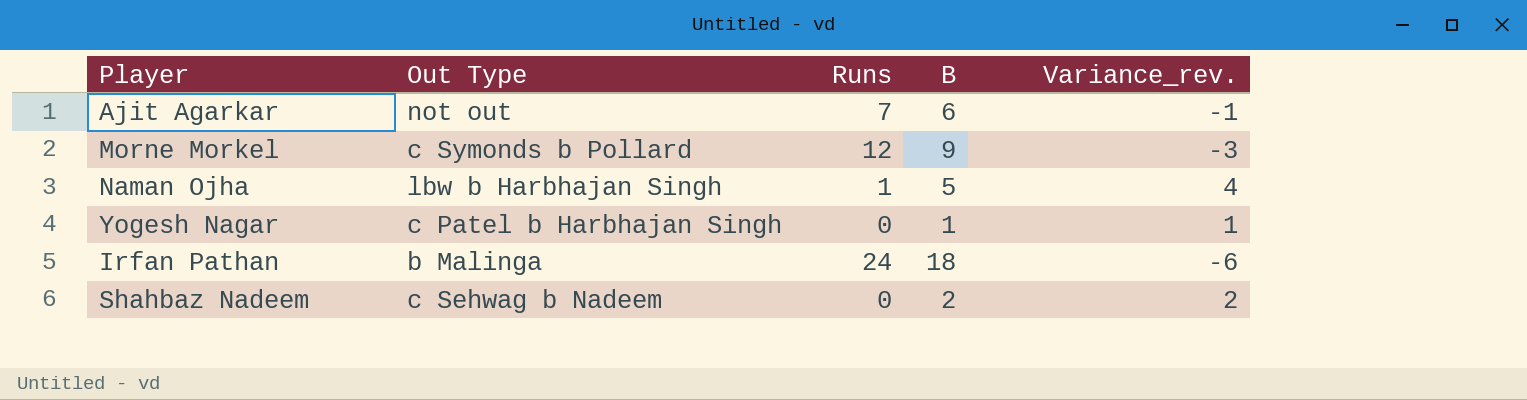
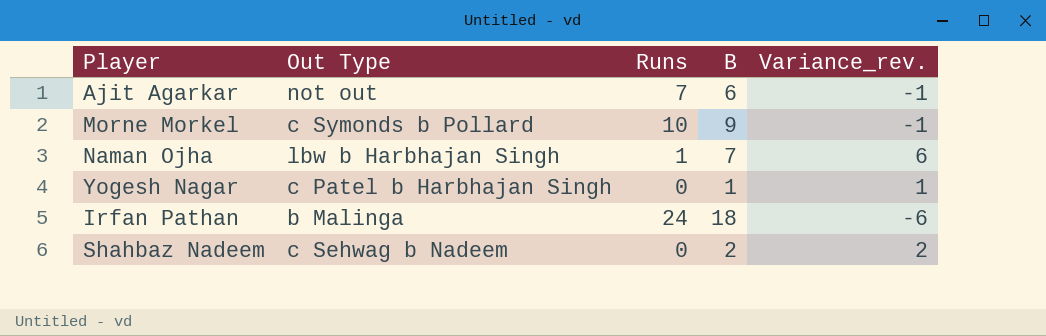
Morne Morkel | Runs: 12 -> 10
Morne Morkel | Variance_rev.: -3 -> -1
Naman Ojha | B: 5 -> 7
Naman Ojha | Variance_rev.: 4 -> 6

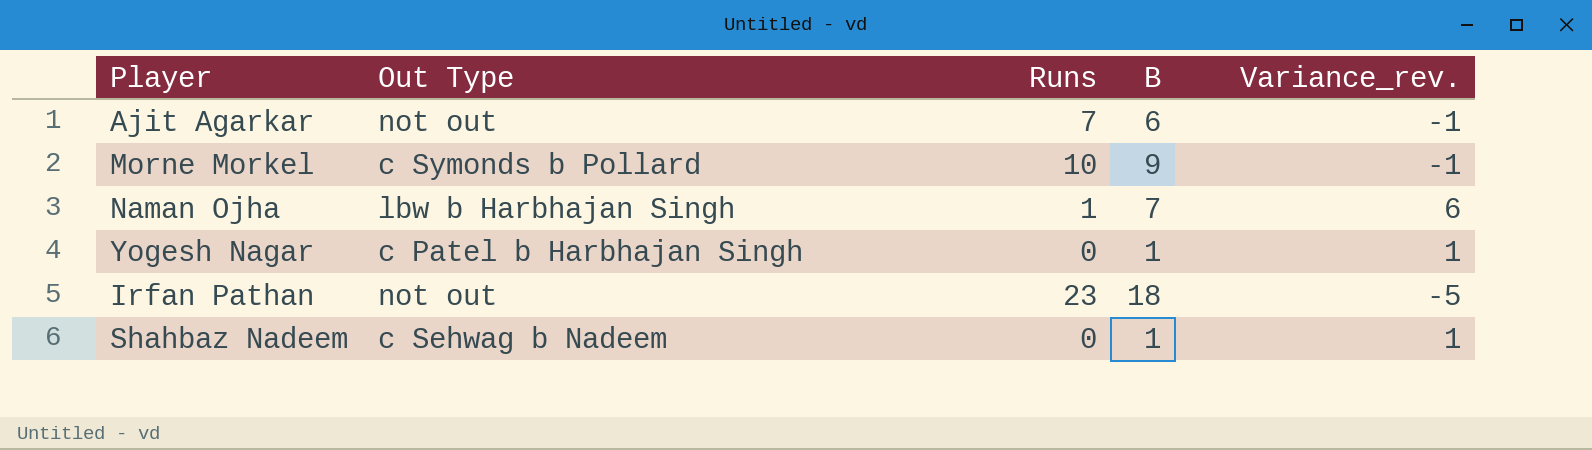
Irfan Pathan | Out Type: b Malinga -> not out
Irfan Pathan | Runs: 24 -> 23
Irfan Pathan | Variance_rev.: -6 -> -5
Shahbaz Nadeem | B: 2 -> 1
Shahbaz Nadeem | Variance_rev.: 2 -> 1

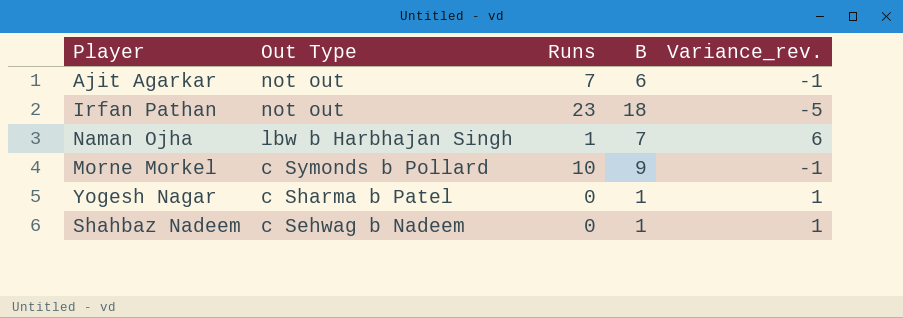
row order: none -> Out Type descending
Yogesh Nagar | Out Type: c Patel b Harbhajan Singh -> c Sharma b Patel

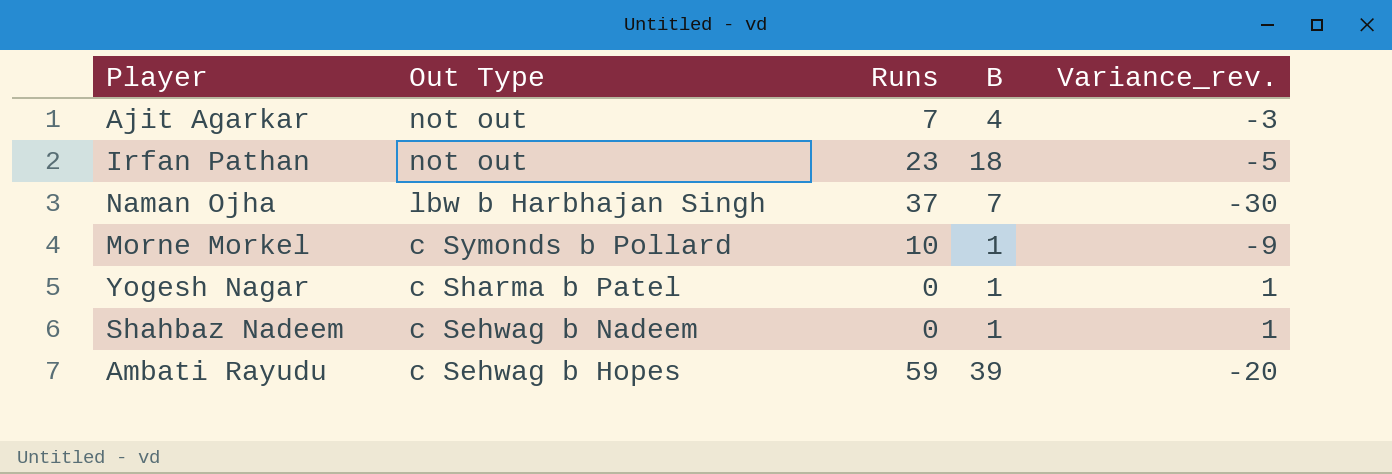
Ajit Agarkar | B: 6 -> 4
Ajit Agarkar | Variance_rev.: -1 -> -3
Naman Ojha | Runs: 1 -> 37
Naman Ojha | Variance_rev.: 6 -> -30
Morne Morkel | B: 9 -> 1
Morne Morkel | Variance_rev.: -1 -> -9
row Ambati Rayudu: none -> c Sehwag b Hopes | 59 | 39 | -20

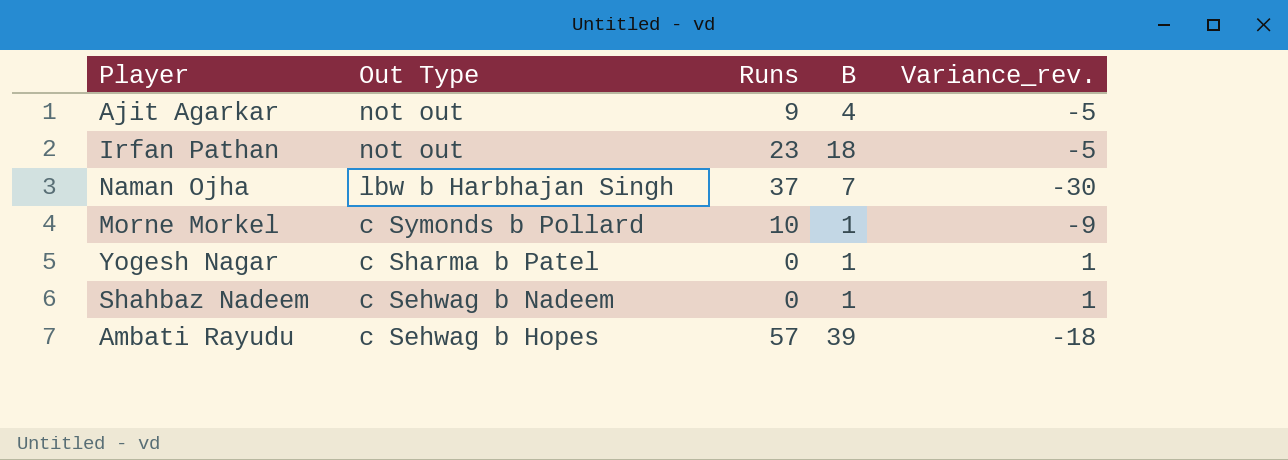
Ajit Agarkar | Runs: 7 -> 9
Ajit Agarkar | Variance_rev.: -3 -> -5
Ambati Rayudu | Runs: 59 -> 57
Ambati Rayudu | Variance_rev.: -20 -> -18

